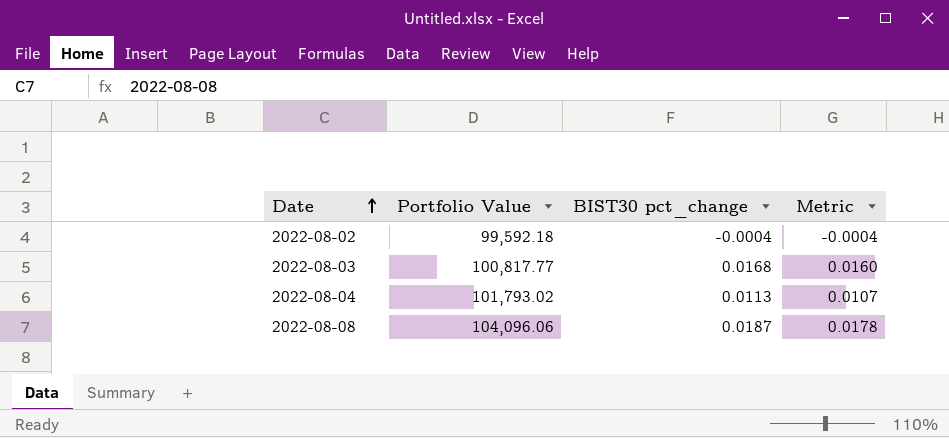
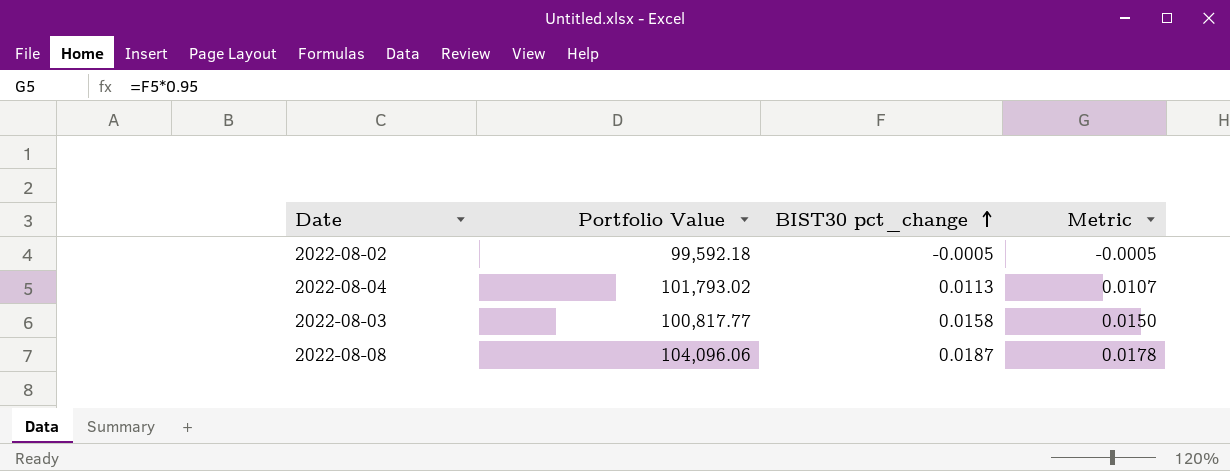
row order: Date ascending -> BIST30 pct_change ascending
2022-08-02 | BIST30 pct_change: -0.0004 -> -0.0005
2022-08-02 | Metric: -0.0004 -> -0.0005
2022-08-03 | BIST30 pct_change: 0.0168 -> 0.0158
2022-08-03 | Metric: 0.0160 -> 0.0150

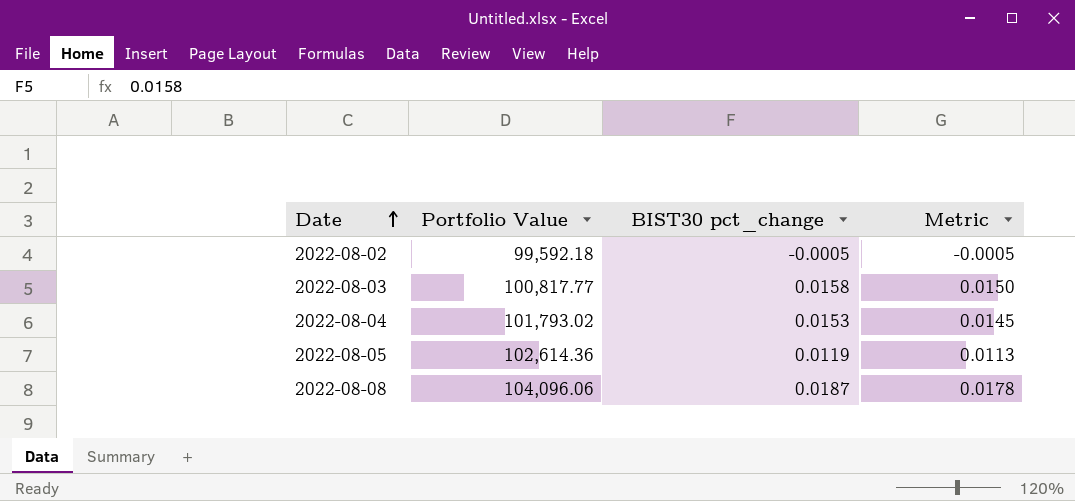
row order: BIST30 pct_change ascending -> Date ascending
2022-08-04 | BIST30 pct_change: 0.0113 -> 0.0153
2022-08-04 | Metric: 0.0107 -> 0.0145
row 2022-08-05: none -> 102,614.36 | 0.0119 | 0.0113

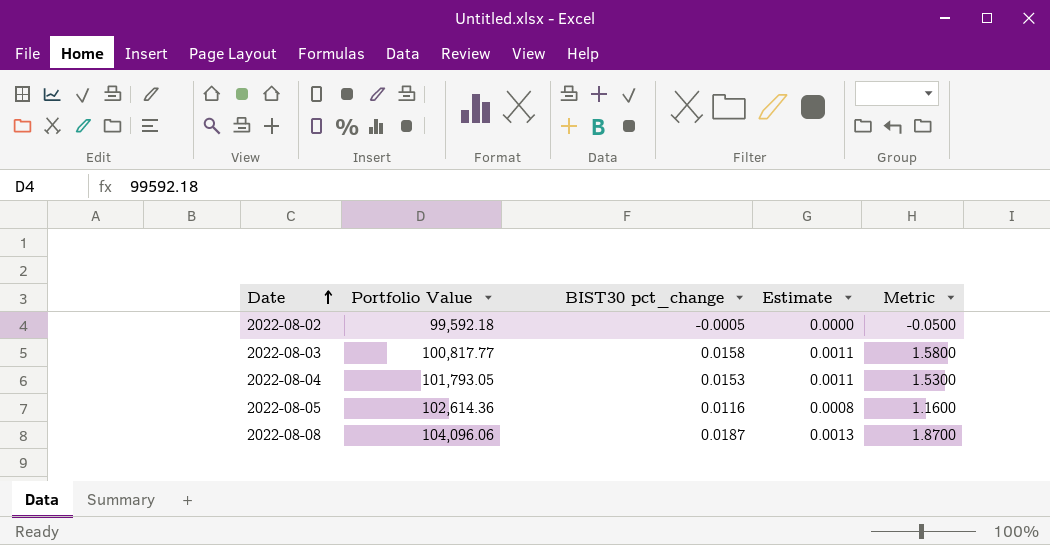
column Estimate | formula: none -> [BIST30 pct_change] * 0.07
column Metric | formula: [BIST30 pct_change] * 0.95 -> [BIST30 pct_change] * 100
2022-08-04 | Portfolio Value: 101,793.02 -> 101,793.05
2022-08-05 | BIST30 pct_change: 0.0119 -> 0.0116

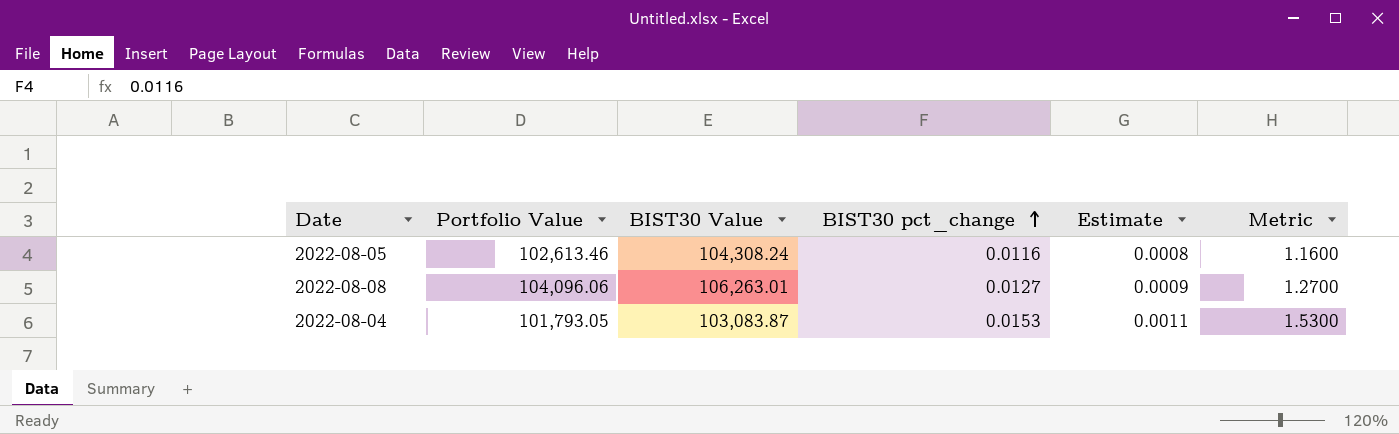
row order: Date ascending -> BIST30 pct_change ascending
column BIST30 Value | position: none -> 3
row 2022-08-02: 99,592.18 | -0.0005 | 0.0000 | -0.0500 -> none
row 2022-08-03: 100,817.77 | 0.0158 | 0.0011 | 1.5800 -> none
2022-08-05 | Portfolio Value: 102,614.36 -> 102,613.46
2022-08-08 | BIST30 pct_change: 0.0187 -> 0.0127
2022-08-08 | Estimate: 0.0013 -> 0.0009
2022-08-08 | Metric: 1.8700 -> 1.2700

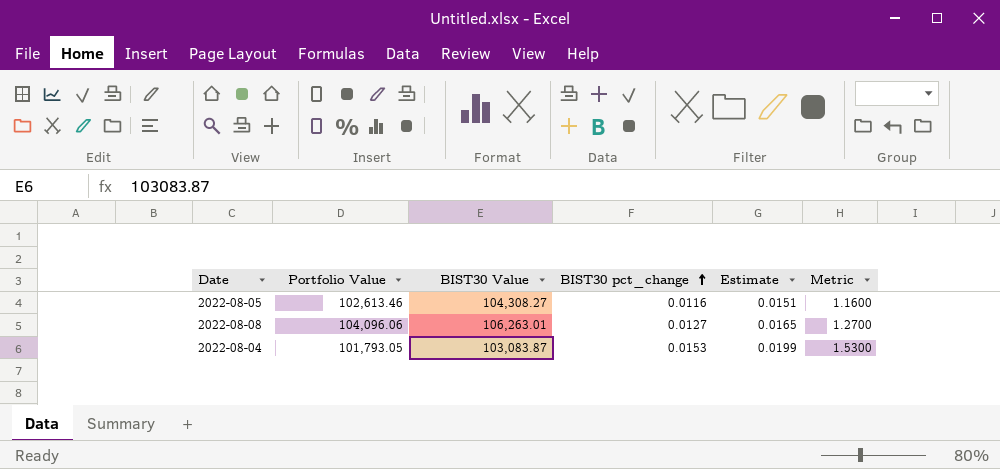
column Estimate | formula: [BIST30 pct_change] * 0.07 -> [BIST30 pct_change] * 1.3
2022-08-05 | BIST30 Value: 104,308.24 -> 104,308.27

